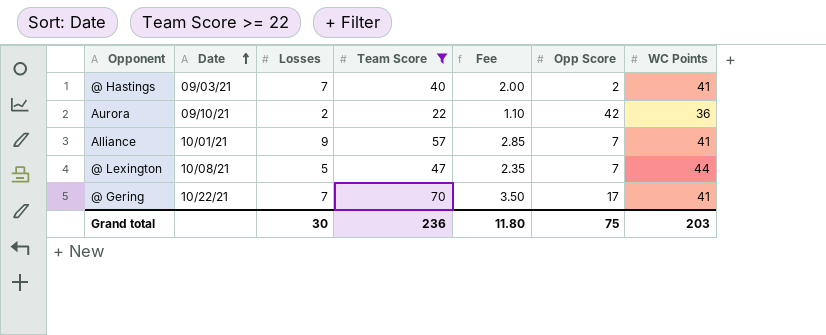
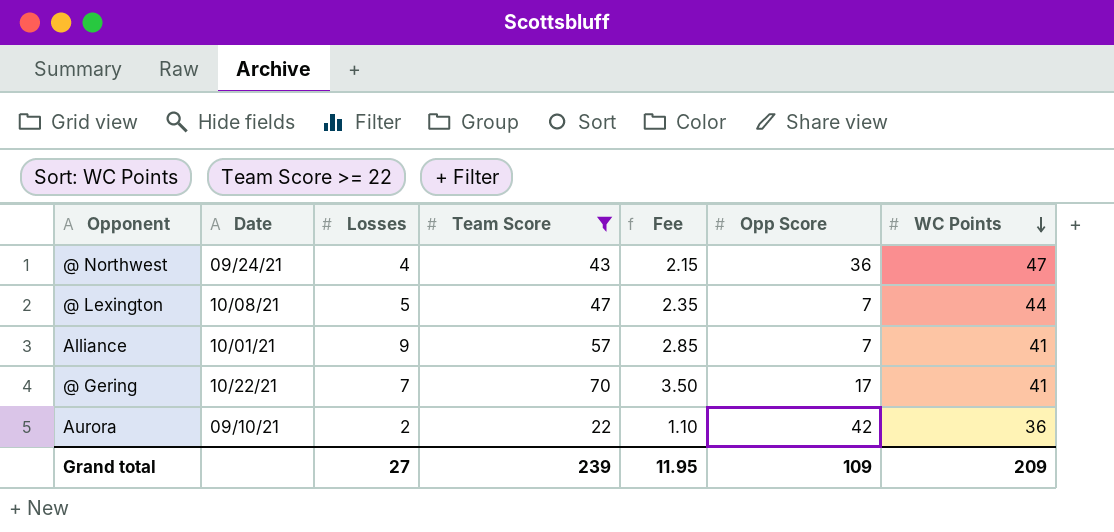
row order: Date ascending -> WC Points descending
row @ Hastings: 09/03/21 | 7 | 40 | 2.00 | 2 | 41 -> none
row @ Northwest: none -> 09/24/21 | 4 | 43 | 2.15 | 36 | 47
Grand total | Losses: 30 -> 27
Grand total | Team Score: 236 -> 239
Grand total | Fee: 11.80 -> 11.95
Grand total | Opp Score: 75 -> 109
Grand total | WC Points: 203 -> 209

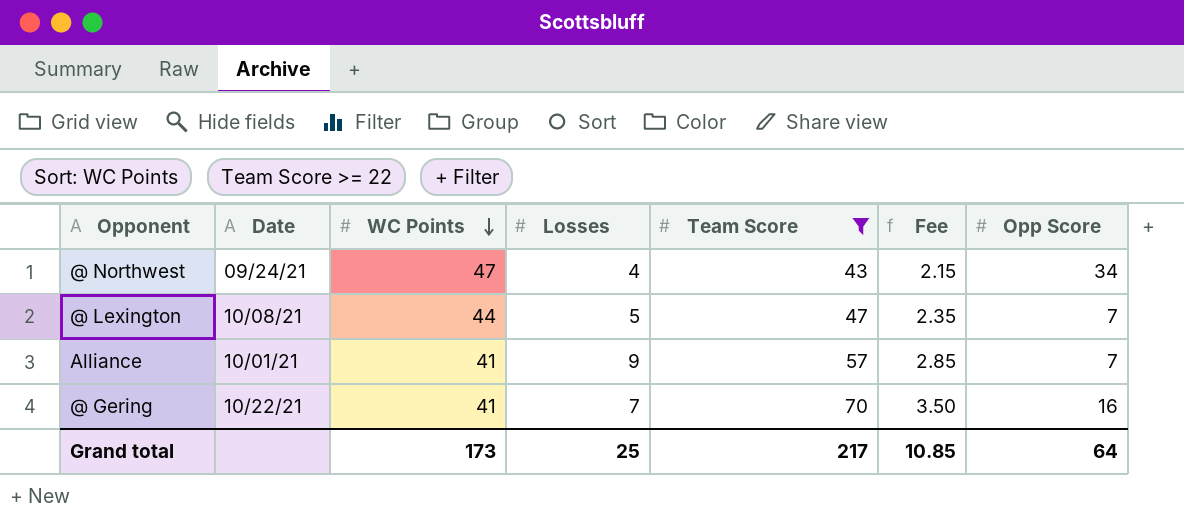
column WC Points | position: 7 -> 3
row Aurora: 09/10/21 | 2 | 22 | 1.10 | 42 | 36 -> none
@ Northwest | Opp Score: 36 -> 34
@ Gering | Opp Score: 17 -> 16
Grand total | WC Points: 209 -> 173
Grand total | Losses: 27 -> 25
Grand total | Team Score: 239 -> 217
Grand total | Fee: 11.95 -> 10.85
Grand total | Opp Score: 109 -> 64

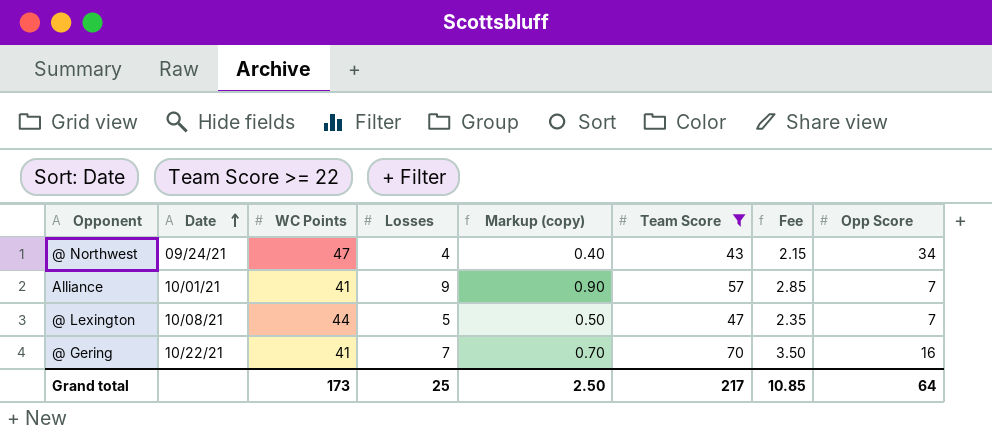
row order: WC Points descending -> Date ascending
column Markup (copy) | formula: none -> [Losses] * 0.1

